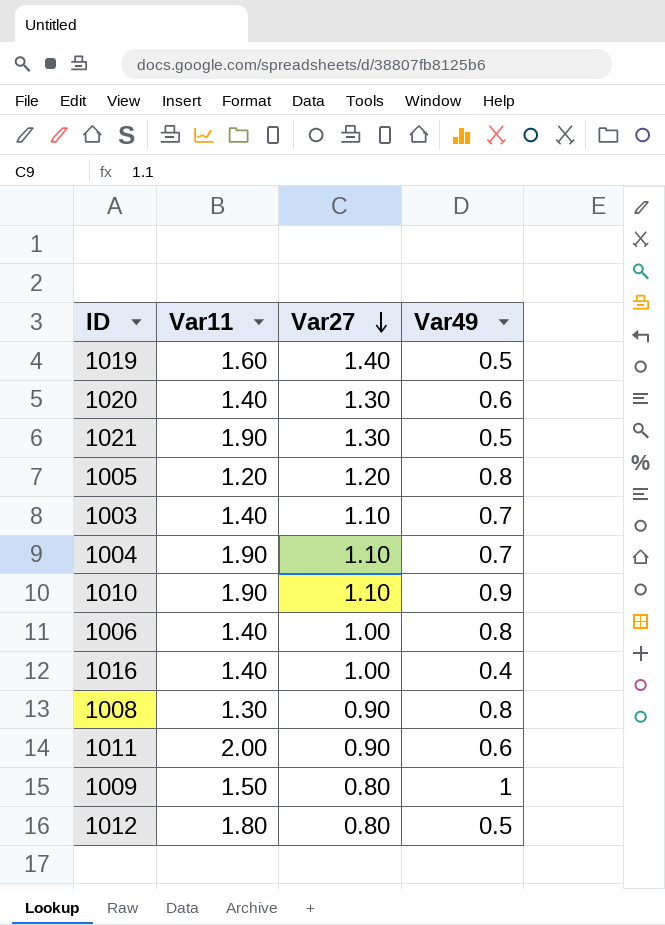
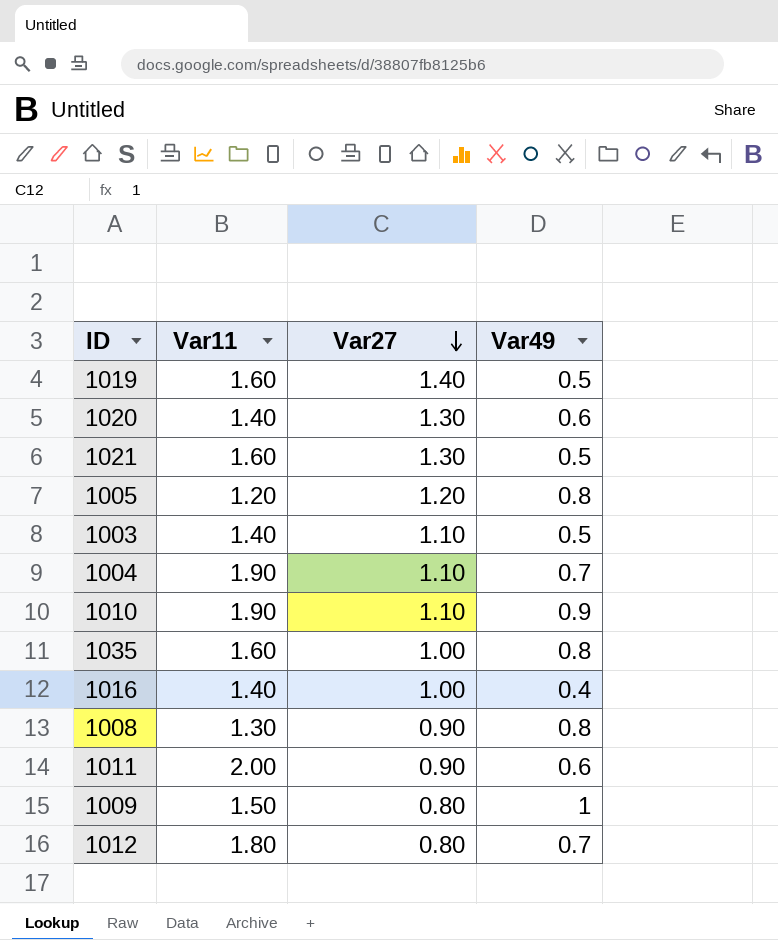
row 1006: 1.40 | 1.00 | 0.8 -> none
1021 | Var11: 1.90 -> 1.60
1003 | Var49: 0.7 -> 0.5
row 1035: none -> 1.60 | 1.00 | 0.8
1012 | Var49: 0.5 -> 0.7

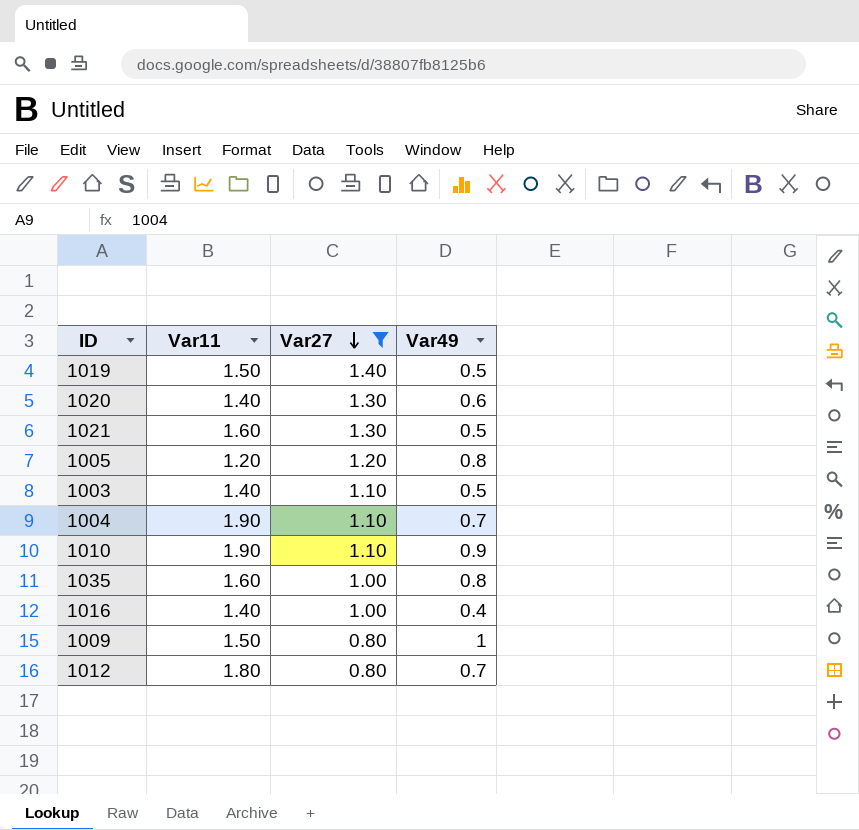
filter: none -> Var27 != 0.90
1019 | Var11: 1.60 -> 1.50

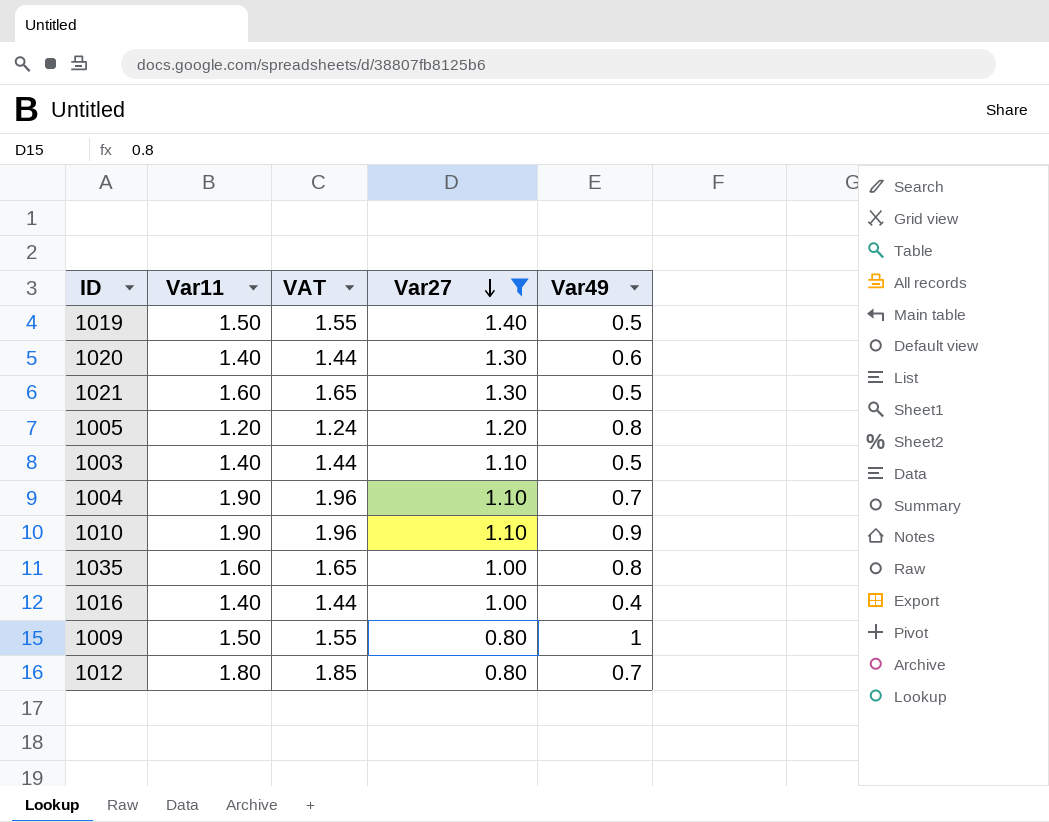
column VAT | formula: none -> [Var11] * 1.03

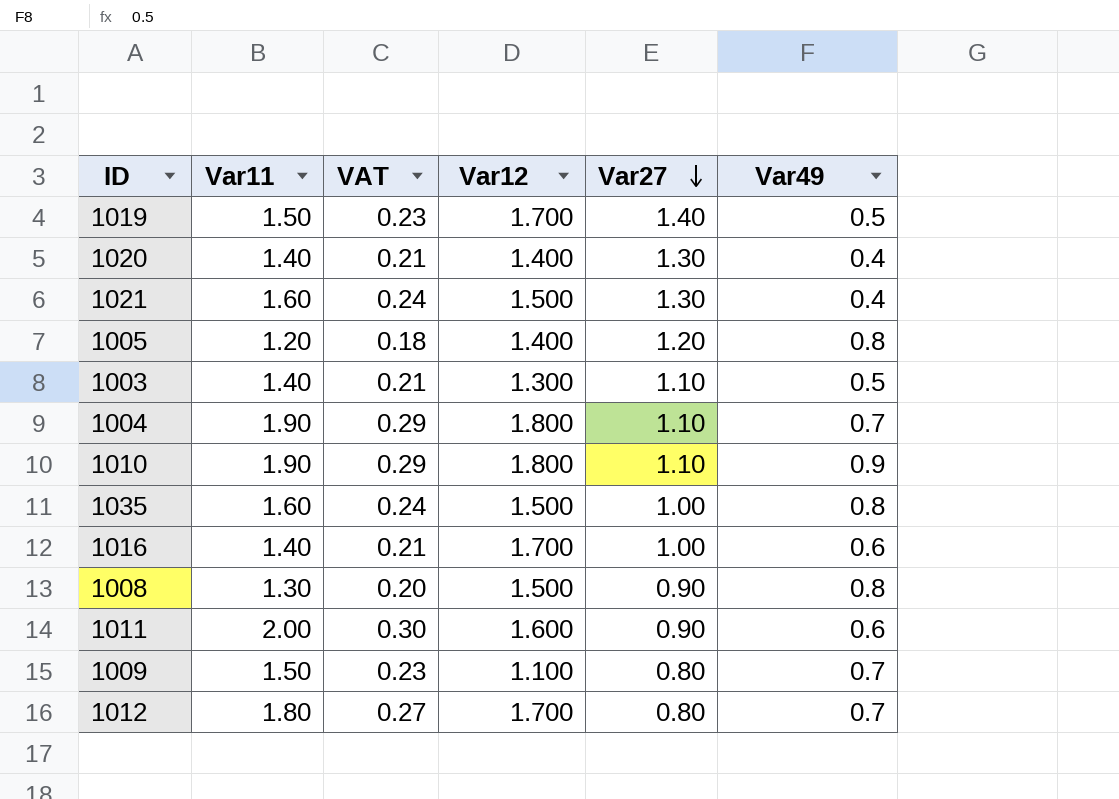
filter: Var27 != 0.90 -> none
column VAT | formula: [Var11] * 1.03 -> [Var11] * 0.15
column Var12 | position: none -> 4
1020 | Var49: 0.6 -> 0.4
1021 | Var49: 0.5 -> 0.4
1016 | Var49: 0.4 -> 0.6
1009 | Var49: 1 -> 0.7

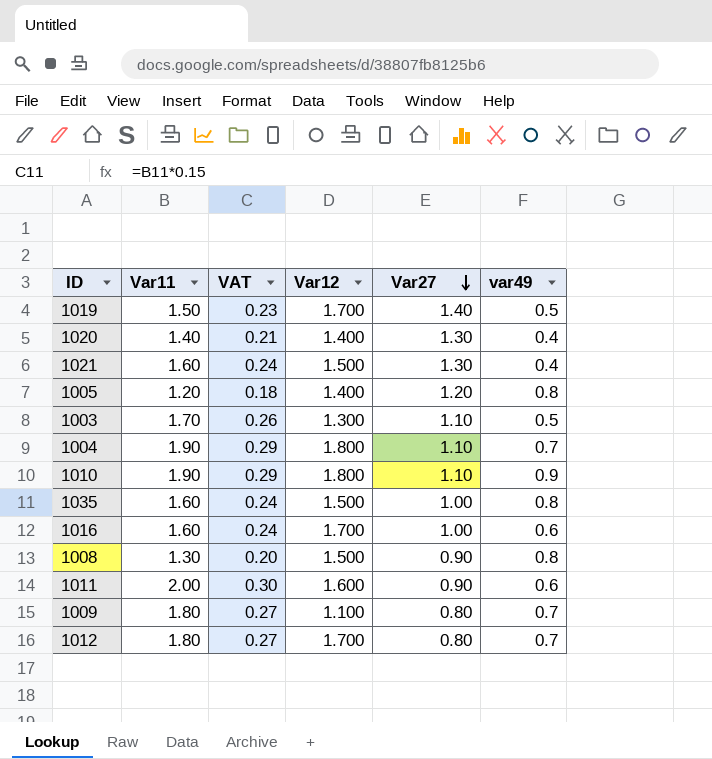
column name: Var49 -> var49
1003 | Var11: 1.40 -> 1.70
1003 | VAT: 0.21 -> 0.26
1016 | Var11: 1.40 -> 1.60
1016 | VAT: 0.21 -> 0.24
1009 | Var11: 1.50 -> 1.80
1009 | VAT: 0.23 -> 0.27

